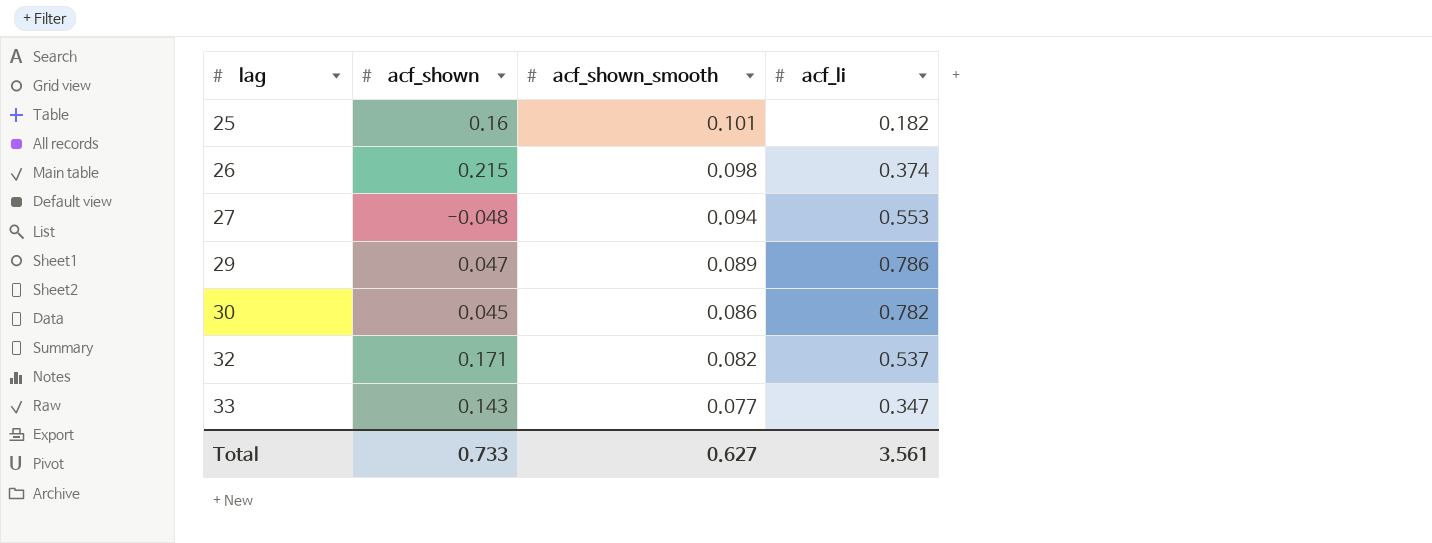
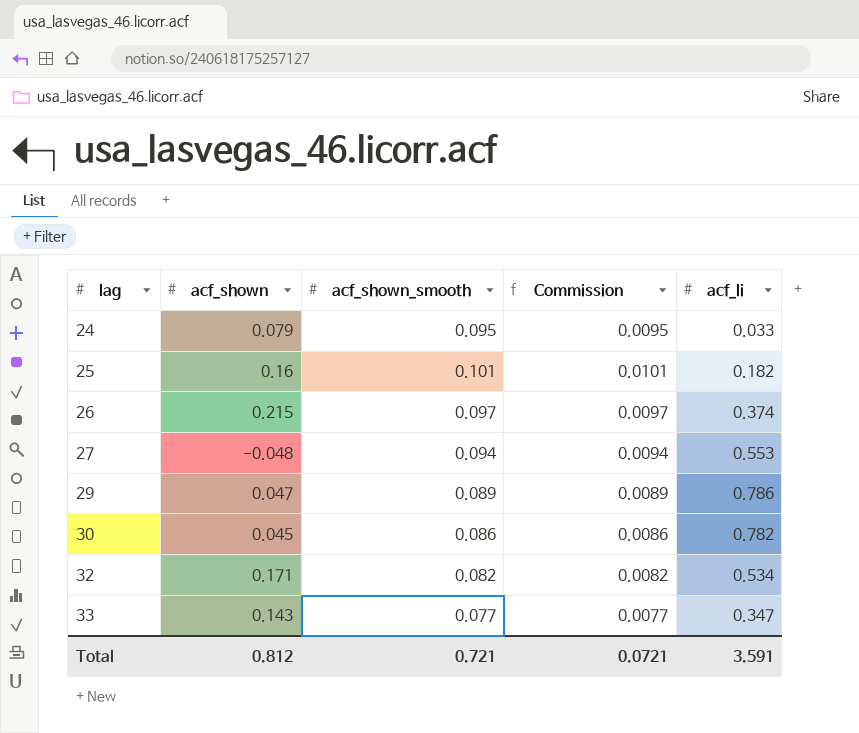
column Commission | formula: none -> [acf_shown_smooth] * 0.1
row 24: none -> 0.079 | 0.095 | 0.0095 | 0.033
26 | acf_shown_smooth: 0.098 -> 0.097
32 | acf_li: 0.537 -> 0.534
Total | acf_shown: 0.733 -> 0.812
Total | acf_shown_smooth: 0.627 -> 0.721
Total | acf_li: 3.561 -> 3.591

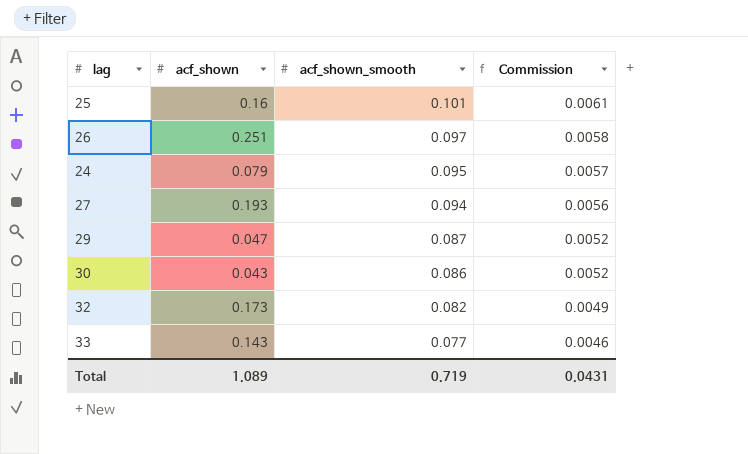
row order: lag ascending -> acf_shown_smooth descending
column acf_li | position: 5 -> none
column Commission | formula: [acf_shown_smooth] * 0.1 -> [acf_shown_smooth] * 0.06
26 | acf_shown: 0.215 -> 0.251
27 | acf_shown: -0.048 -> 0.193
29 | acf_shown_smooth: 0.089 -> 0.087
30 | acf_shown: 0.045 -> 0.043
32 | acf_shown: 0.171 -> 0.173
Total | acf_shown: 0.812 -> 1.089
Total | acf_shown_smooth: 0.721 -> 0.719
Total | Commission: 0.0721 -> 0.0431

